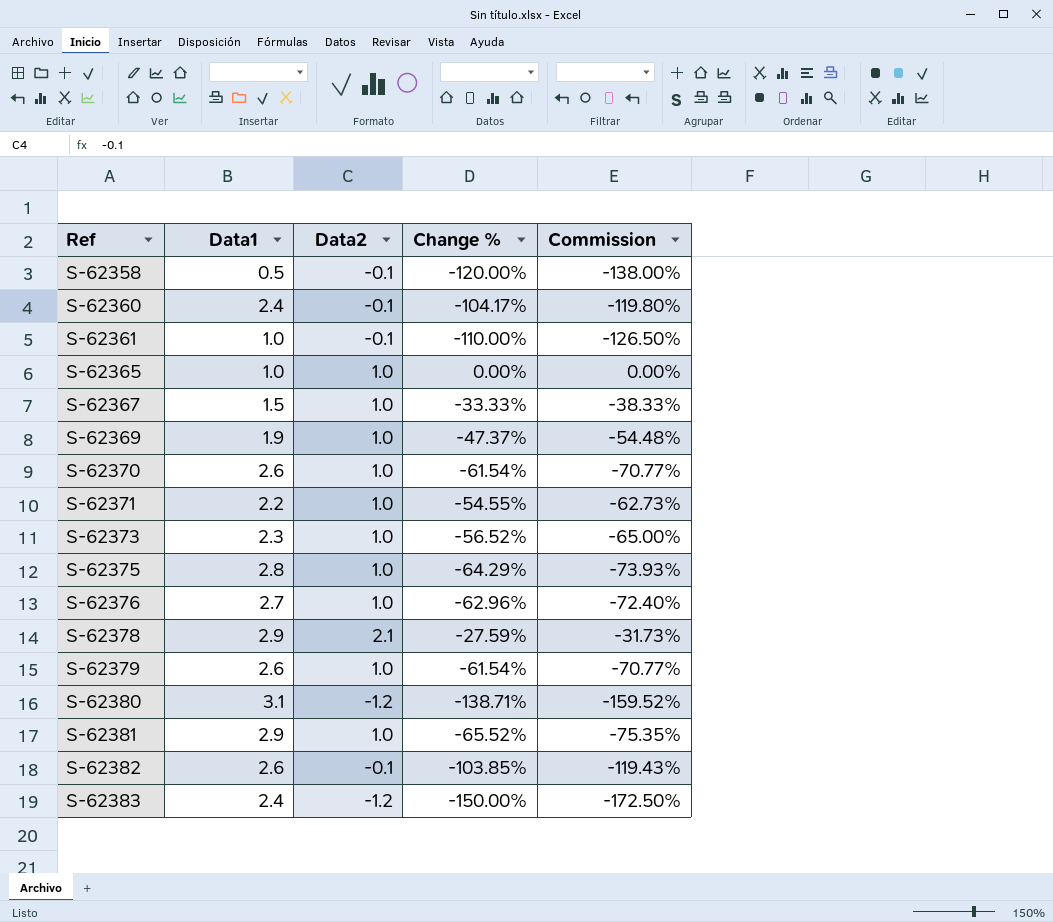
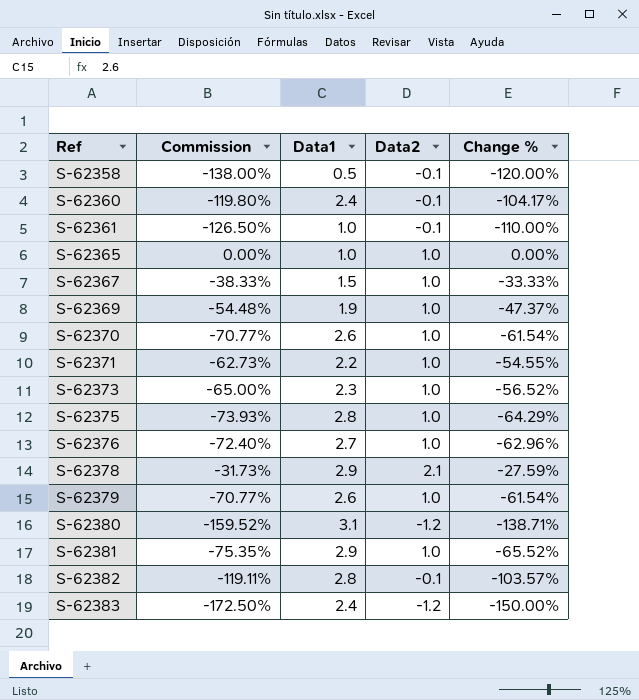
column Commission | position: 5 -> 2
S-62382 | Commission: -119.43% -> -119.11%
S-62382 | Data1: 2.6 -> 2.8
S-62382 | Change %: -103.85% -> -103.57%

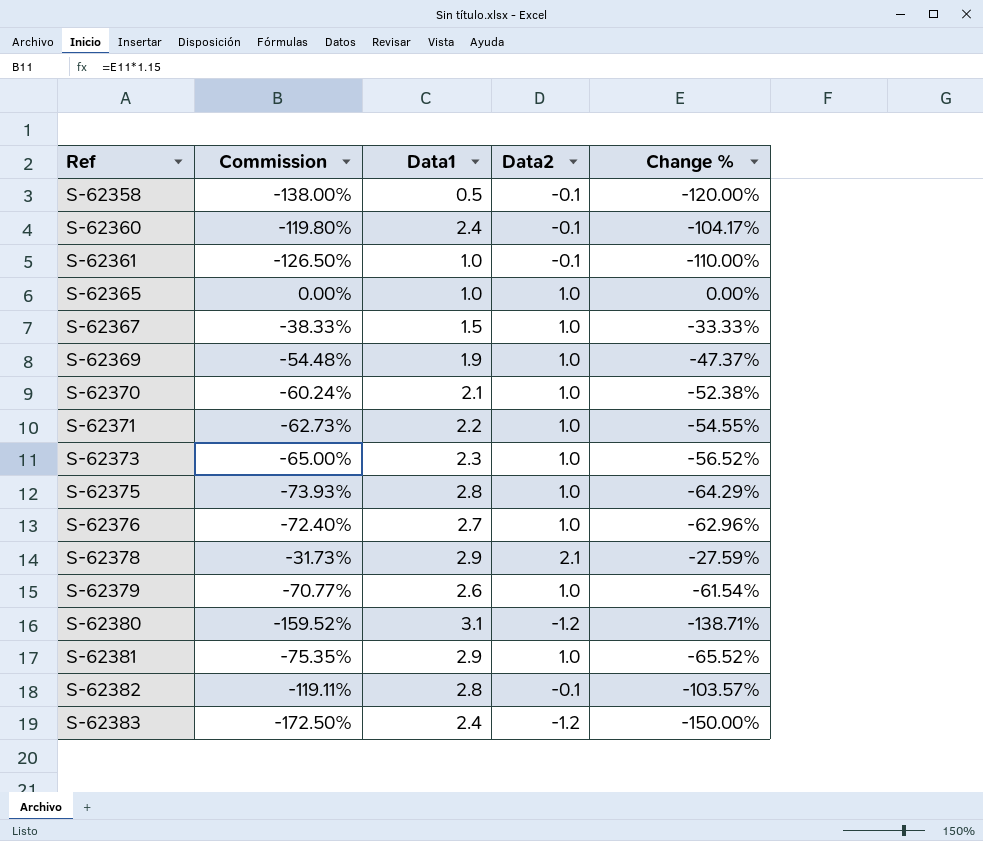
S-62370 | Commission: -70.77% -> -60.24%
S-62370 | Data1: 2.6 -> 2.1
S-62370 | Change %: -61.54% -> -52.38%

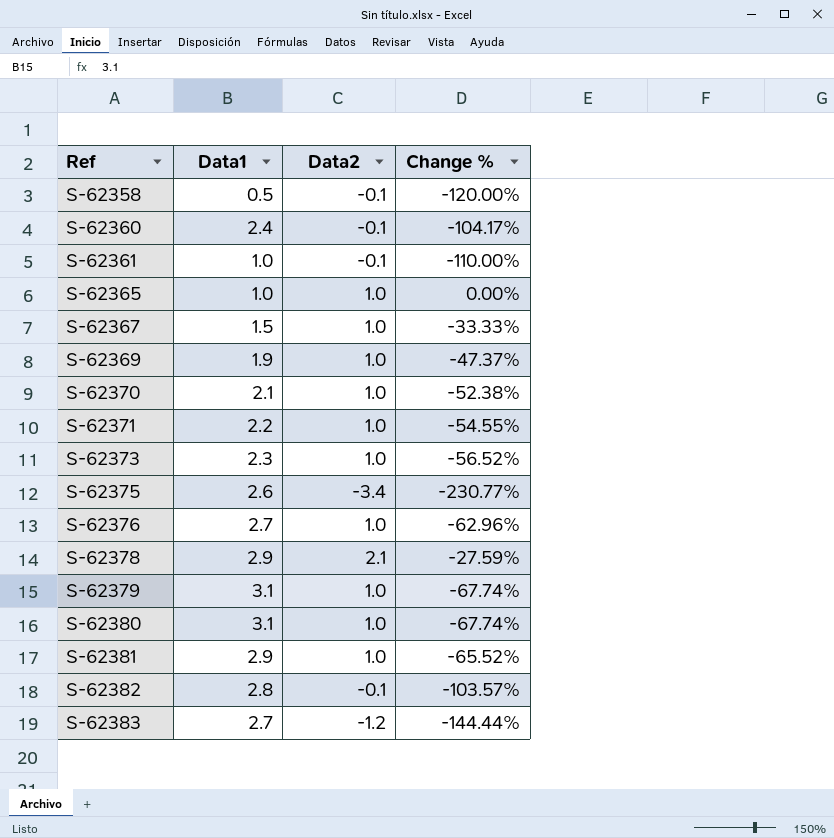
column Commission | formula: [Change %] * 1.15 -> none
S-62375 | Data1: 2.8 -> 2.6
S-62375 | Data2: 1.0 -> -3.4
S-62375 | Change %: -64.29% -> -230.77%
S-62379 | Data1: 2.6 -> 3.1
S-62379 | Change %: -61.54% -> -67.74%
S-62380 | Data2: -1.2 -> 1.0
S-62380 | Change %: -138.71% -> -67.74%
S-62383 | Data1: 2.4 -> 2.7
S-62383 | Change %: -150.00% -> -144.44%

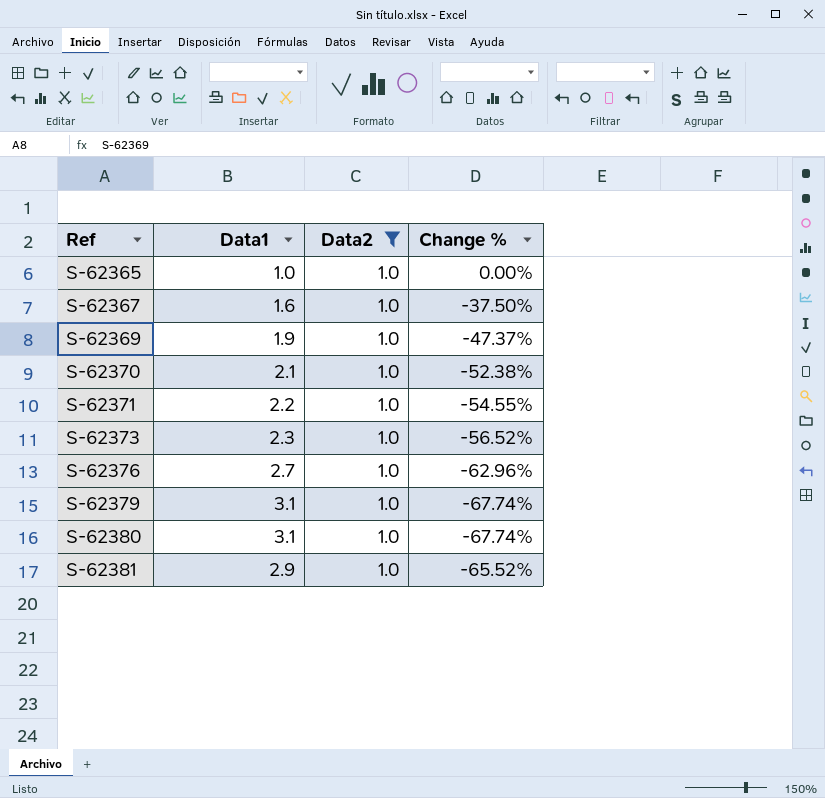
filter: none -> Data2 = 1.0
S-62367 | Data1: 1.5 -> 1.6
S-62367 | Change %: -33.33% -> -37.50%

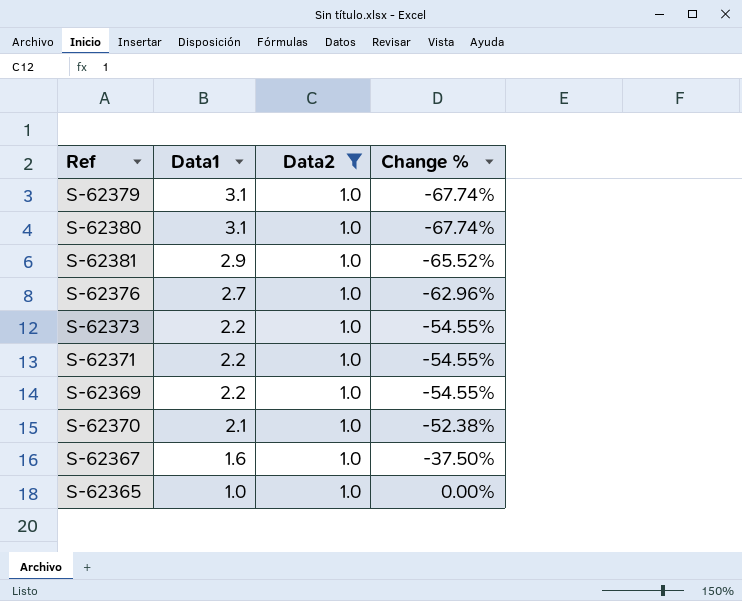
row order: Ref ascending -> Data1 descending
S-62373 | Data1: 2.3 -> 2.2
S-62373 | Change %: -56.52% -> -54.55%
S-62369 | Data1: 1.9 -> 2.2
S-62369 | Change %: -47.37% -> -54.55%

